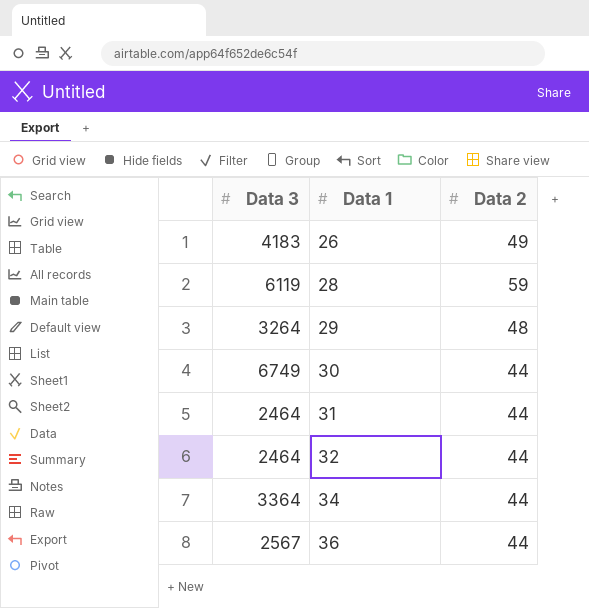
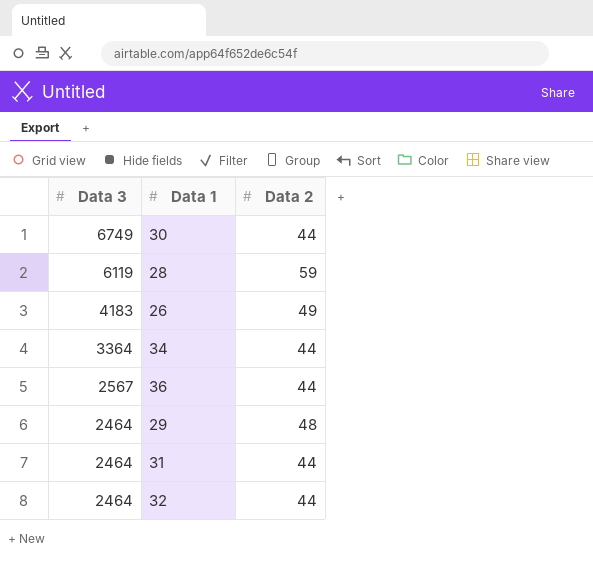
row order: Data 1 ascending -> Data 3 descending
29 | Data 3: 3264 -> 2464

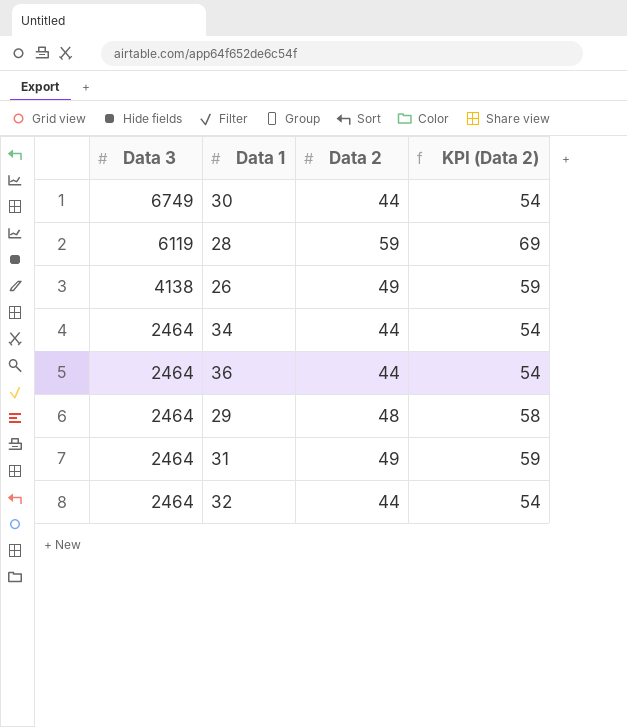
column KPI (Data 2) | formula: none -> [Data 2] + 10
26 | Data 3: 4183 -> 4138
34 | Data 3: 3364 -> 2464
36 | Data 3: 2567 -> 2464
31 | Data 2: 44 -> 49

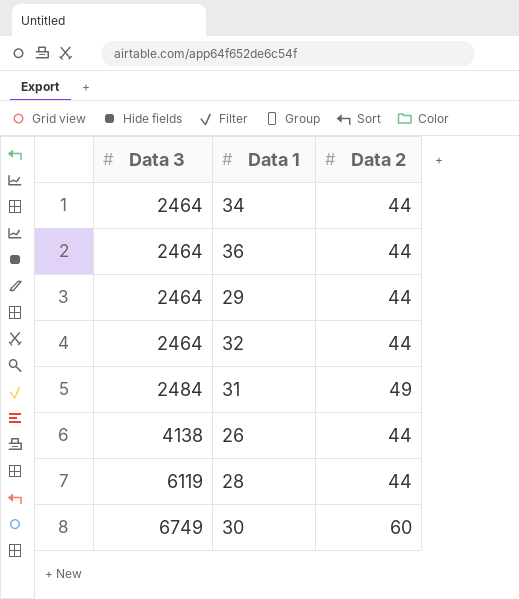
row order: Data 3 descending -> Data 3 ascending
column KPI (Data 2) | formula: [Data 2] + 10 -> none
29 | Data 2: 48 -> 44
31 | Data 3: 2464 -> 2484
26 | Data 2: 49 -> 44
28 | Data 2: 59 -> 44
30 | Data 2: 44 -> 60

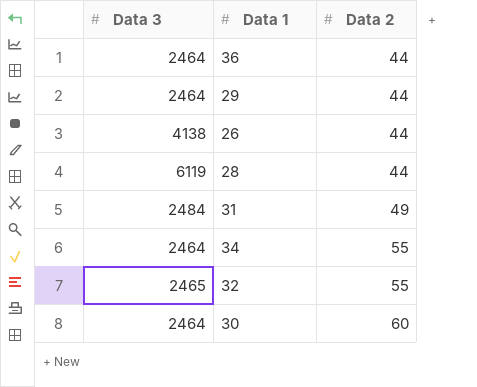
row order: Data 3 ascending -> Data 2 ascending
34 | Data 2: 44 -> 55
32 | Data 3: 2464 -> 2465
32 | Data 2: 44 -> 55
30 | Data 3: 6749 -> 2464

